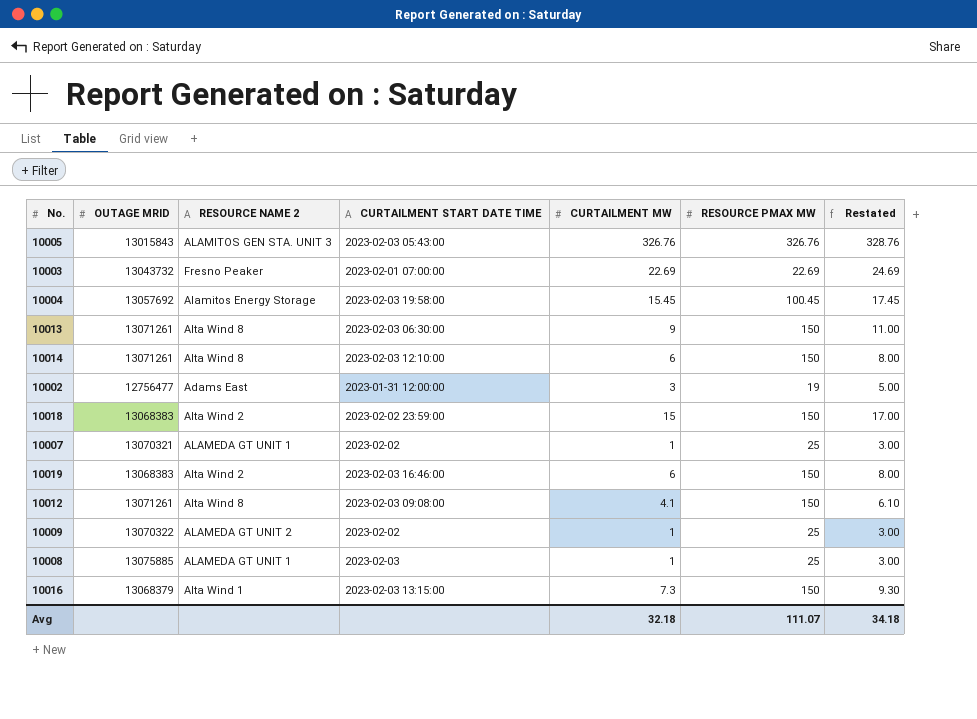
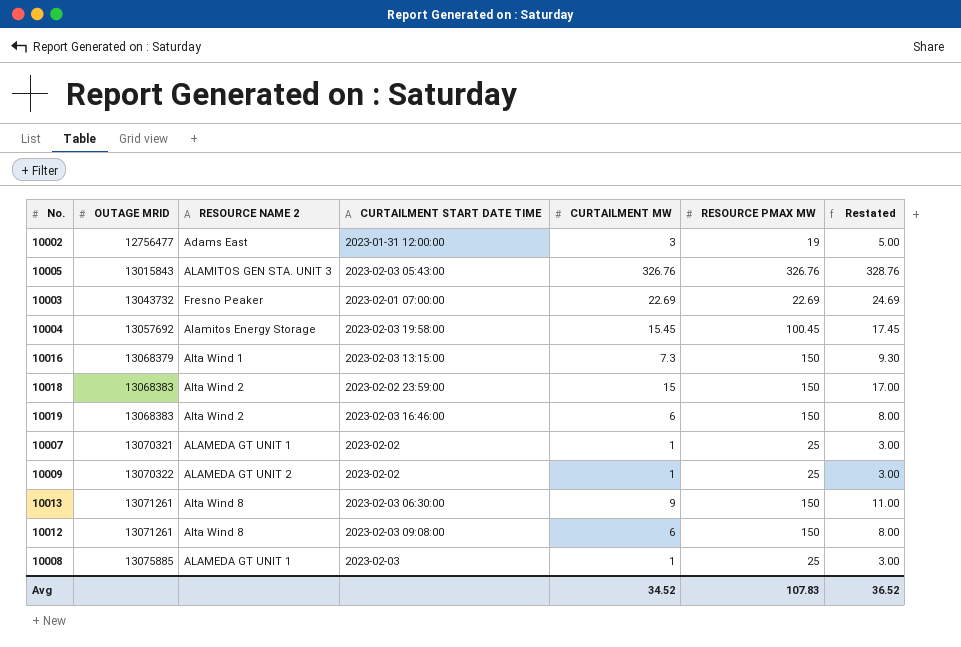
row order: none -> OUTAGE MRID ascending
row 10014: 13071261 | Alta Wind 8 | 2023-02-03 12:10:00 | 6 | 150 | 8.00 -> none
10012 | CURTAILMENT MW: 4.1 -> 6
10012 | Restated: 6.10 -> 8.00
Avg | CURTAILMENT MW: 32.18 -> 34.52
Avg | RESOURCE PMAX MW: 111.07 -> 107.83
Avg | Restated: 34.18 -> 36.52

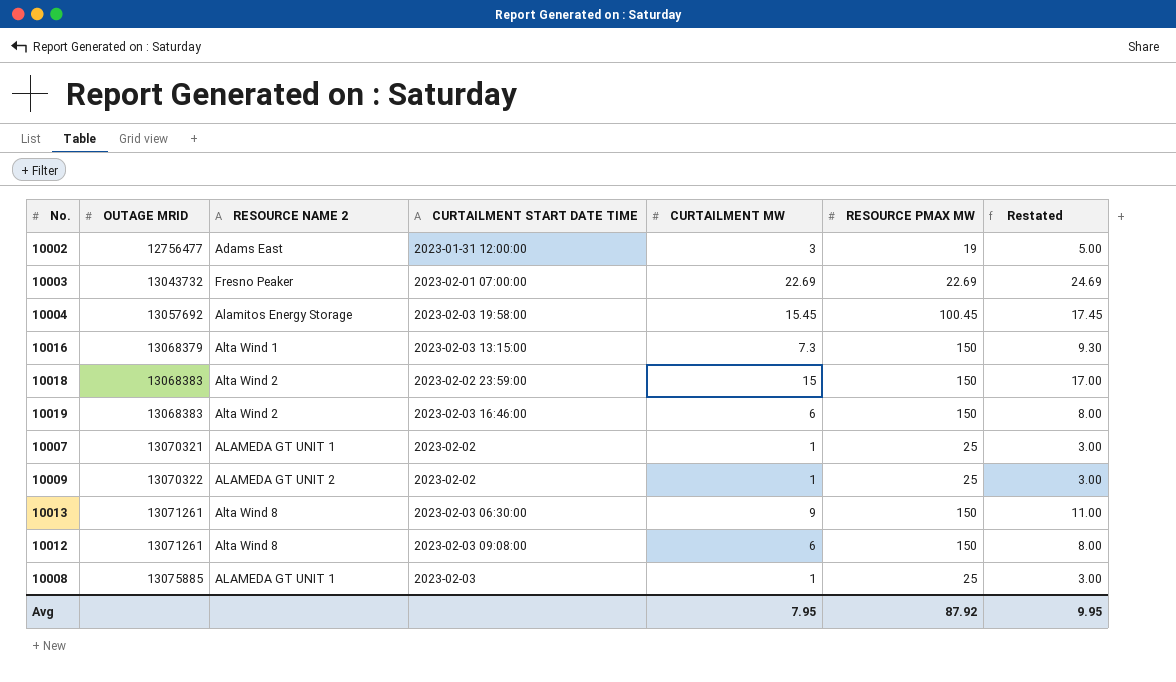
row 10005: 13015843 | ALAMITOS GEN STA. UNIT 3 | 2023-02-03 05:43:00 | 326.76 | 326.76 | 328.76 -> none
Avg | CURTAILMENT MW: 34.52 -> 7.95
Avg | RESOURCE PMAX MW: 107.83 -> 87.92
Avg | Restated: 36.52 -> 9.95

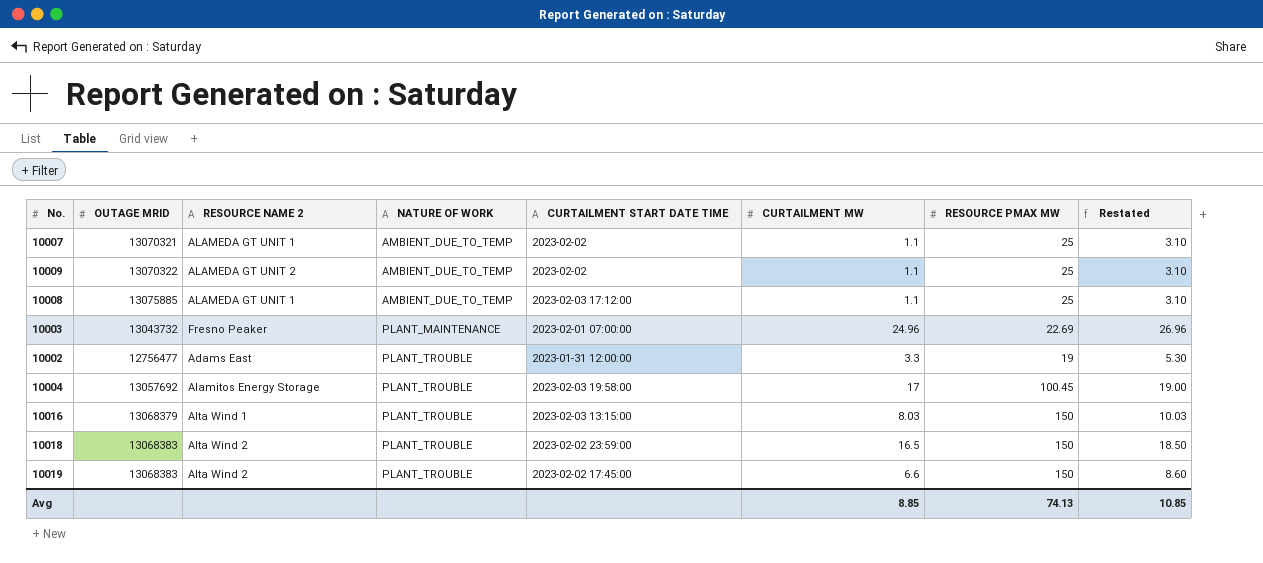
row order: OUTAGE MRID ascending -> NATURE OF WORK ascending
column NATURE OF WORK | position: none -> 4
row 10013: 13071261 | Alta Wind 8 | 2023-02-03 06:30:00 | 9 | 150 | 11.00 -> none
row 10012: 13071261 | Alta Wind 8 | 2023-02-03 09:08:00 | 6 | 150 | 8.00 -> none
10007 | CURTAILMENT MW: 1 -> 1.1
10007 | Restated: 3.00 -> 3.10
10009 | CURTAILMENT MW: 1 -> 1.1
10009 | Restated: 3.00 -> 3.10
10008 | CURTAILMENT START DATE TIME: 2023-02-03 -> 2023-02-03 17:12:00
10008 | CURTAILMENT MW: 1 -> 1.1
10008 | Restated: 3.00 -> 3.10
10003 | CURTAILMENT MW: 22.69 -> 24.96
10003 | Restated: 24.69 -> 26.96
10002 | CURTAILMENT MW: 3 -> 3.3
10002 | Restated: 5.00 -> 5.30
10004 | CURTAILMENT MW: 15.45 -> 17
10004 | Restated: 17.45 -> 19.00
10016 | CURTAILMENT MW: 7.3 -> 8.03
10016 | Restated: 9.30 -> 10.03
10018 | CURTAILMENT MW: 15 -> 16.5
10018 | Restated: 17.00 -> 18.50
10019 | CURTAILMENT START DATE TIME: 2023-02-03 16:46:00 -> 2023-02-02 17:45:00
10019 | CURTAILMENT MW: 6 -> 6.6
10019 | Restated: 8.00 -> 8.60
Avg | CURTAILMENT MW: 7.95 -> 8.85
Avg | RESOURCE PMAX MW: 87.92 -> 74.13
Avg | Restated: 9.95 -> 10.85

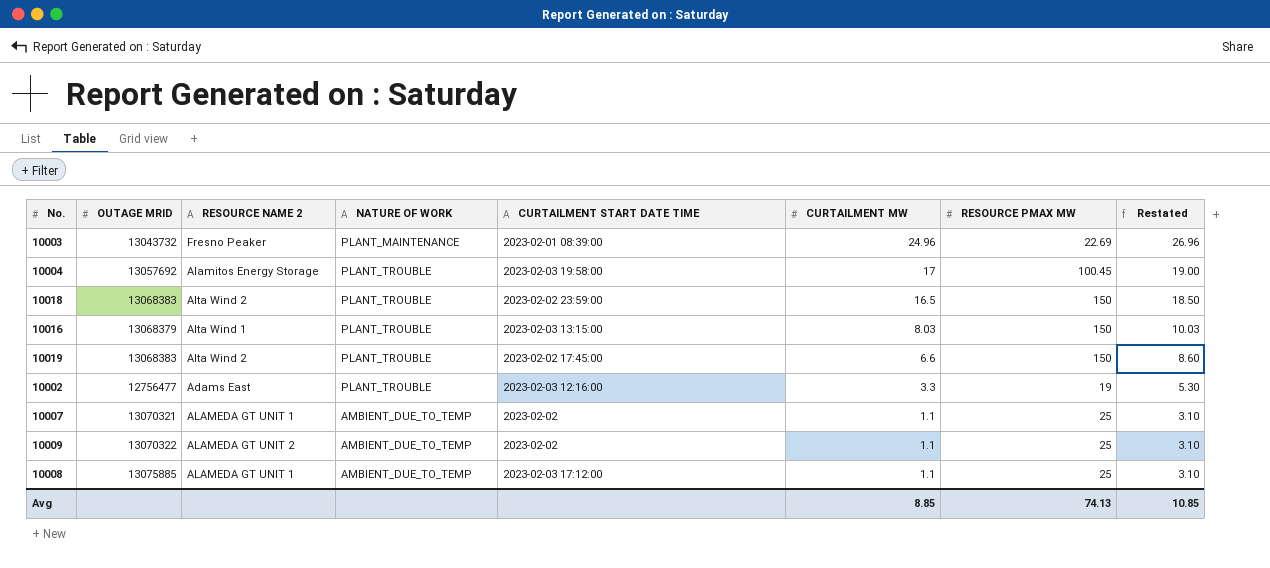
row order: NATURE OF WORK ascending -> CURTAILMENT MW descending
10003 | CURTAILMENT START DATE TIME: 2023-02-01 07:00:00 -> 2023-02-01 08:39:00
10002 | CURTAILMENT START DATE TIME: 2023-01-31 12:00:00 -> 2023-02-03 12:16:00

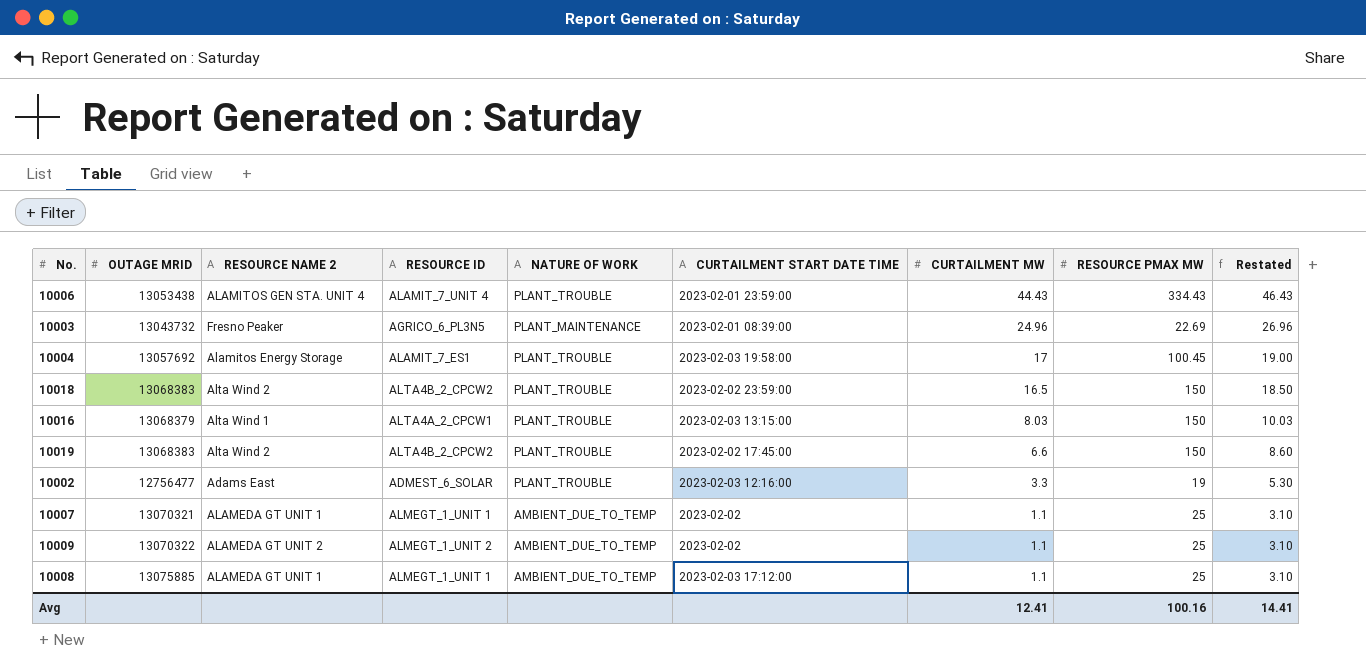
column RESOURCE ID | position: none -> 4
row 10006: none -> 13053438 | ALAMITOS GEN STA. UNIT 4 | ALAMIT_7_UNIT 4 | PLANT_TROUBLE | 2023-02-01 23:59:00 | 44.43 | 334.43 | 46.43
Avg | CURTAILMENT MW: 8.85 -> 12.41
Avg | RESOURCE PMAX MW: 74.13 -> 100.16
Avg | Restated: 10.85 -> 14.41

